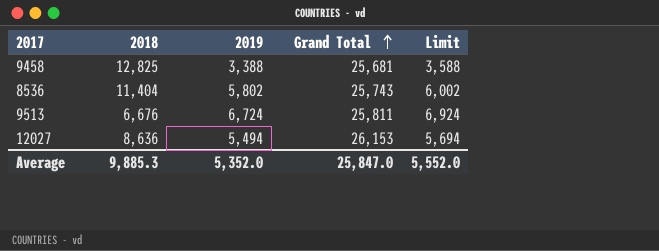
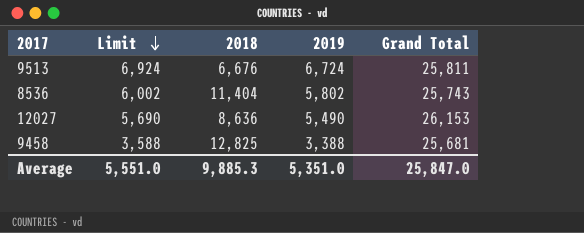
row order: Grand Total ascending -> Limit descending
column Limit | position: 5 -> 2
12027 | Limit: 5,694 -> 5,690
12027 | 2019: 5,494 -> 5,490
Average | Limit: 5,552.0 -> 5,551.0
Average | 2019: 5,352.0 -> 5,351.0

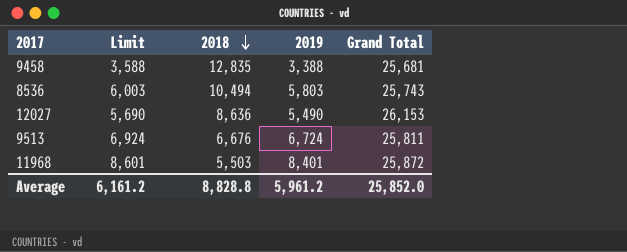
row order: Limit descending -> 2018 descending
9458 | 2018: 12,825 -> 12,835
8536 | Limit: 6,002 -> 6,003
8536 | 2018: 11,404 -> 10,494
8536 | 2019: 5,802 -> 5,803
row 11968: none -> 8,601 | 5,503 | 8,401 | 25,872
Average | Limit: 5,551.0 -> 6,161.2
Average | 2018: 9,885.3 -> 8,828.8
Average | 2019: 5,351.0 -> 5,961.2
Average | Grand Total: 25,847.0 -> 25,852.0

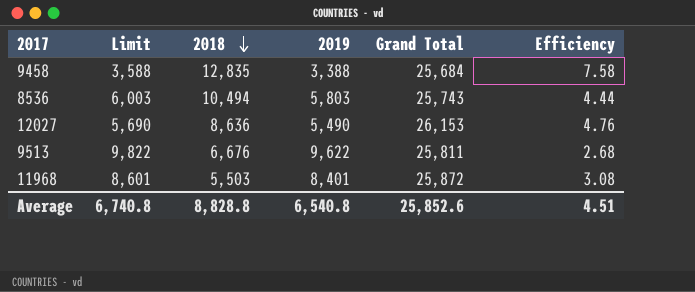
column Efficiency | formula: none -> [Grand Total] / [2019]
9458 | Grand Total: 25,681 -> 25,684
9513 | Limit: 6,924 -> 9,822
9513 | 2019: 6,724 -> 9,622
Average | Limit: 6,161.2 -> 6,740.8
Average | 2019: 5,961.2 -> 6,540.8
Average | Grand Total: 25,852.0 -> 25,852.6

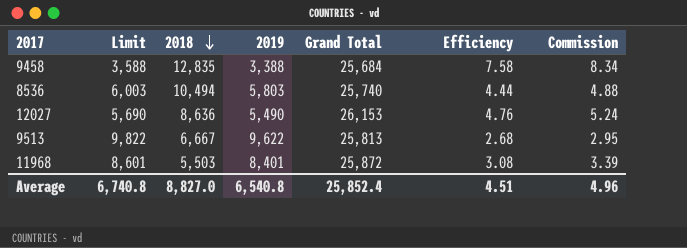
column Commission | formula: none -> [Efficiency] * 1.1
8536 | Grand Total: 25,743 -> 25,740
9513 | 2018: 6,676 -> 6,667
9513 | Grand Total: 25,811 -> 25,813
Average | 2018: 8,828.8 -> 8,827.0
Average | Grand Total: 25,852.6 -> 25,852.4

